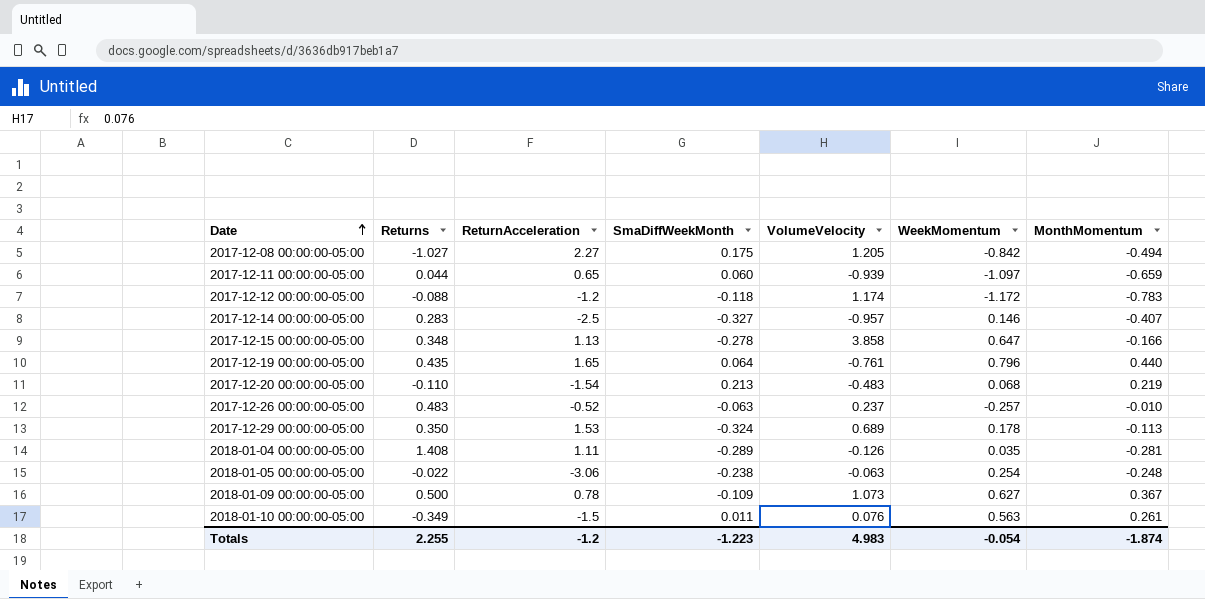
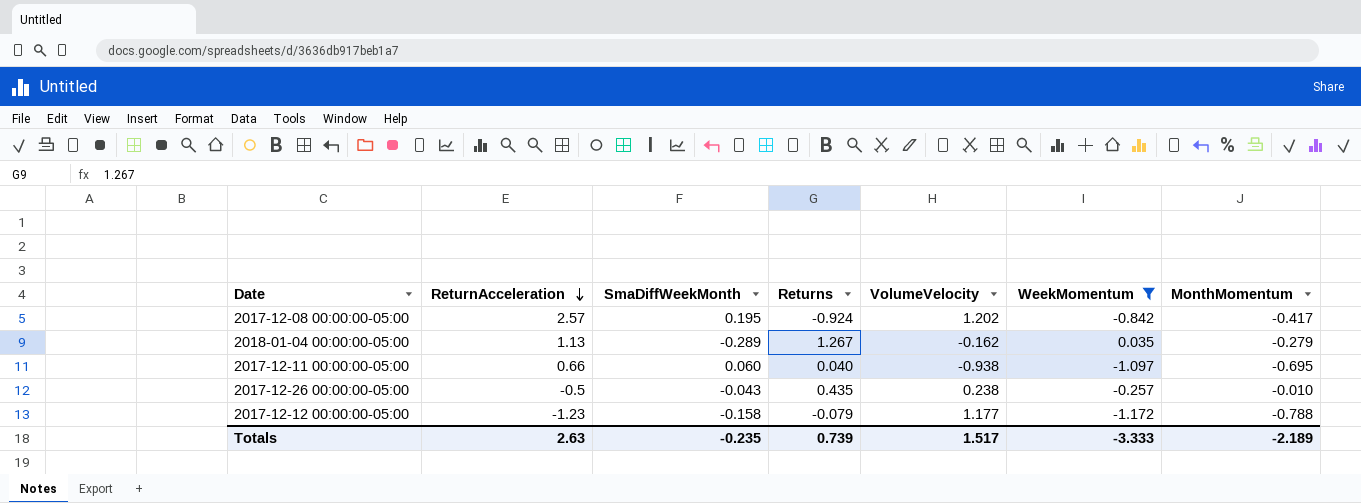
filter: none -> WeekMomentum <= 0.035
row order: Date ascending -> ReturnAcceleration descending
column Returns | position: 2 -> 4
2017-12-08 00:00:00-05:00 | ReturnAcceleration: 2.27 -> 2.57
2017-12-08 00:00:00-05:00 | SmaDiffWeekMonth: 0.175 -> 0.195
2017-12-08 00:00:00-05:00 | Returns: -1.027 -> -0.924
2017-12-08 00:00:00-05:00 | VolumeVelocity: 1.205 -> 1.202
2017-12-08 00:00:00-05:00 | MonthMomentum: -0.494 -> -0.417
2018-01-04 00:00:00-05:00 | ReturnAcceleration: 1.11 -> 1.13
2018-01-04 00:00:00-05:00 | Returns: 1.408 -> 1.267
2018-01-04 00:00:00-05:00 | VolumeVelocity: -0.126 -> -0.162
2018-01-04 00:00:00-05:00 | MonthMomentum: -0.281 -> -0.279
2017-12-11 00:00:00-05:00 | ReturnAcceleration: 0.65 -> 0.66
2017-12-11 00:00:00-05:00 | Returns: 0.044 -> 0.040
2017-12-11 00:00:00-05:00 | VolumeVelocity: -0.939 -> -0.938
2017-12-11 00:00:00-05:00 | MonthMomentum: -0.659 -> -0.695
2017-12-26 00:00:00-05:00 | ReturnAcceleration: -0.52 -> -0.5
2017-12-26 00:00:00-05:00 | SmaDiffWeekMonth: -0.063 -> -0.043
2017-12-26 00:00:00-05:00 | Returns: 0.483 -> 0.435
2017-12-26 00:00:00-05:00 | VolumeVelocity: 0.237 -> 0.238
2017-12-12 00:00:00-05:00 | ReturnAcceleration: -1.2 -> -1.23
2017-12-12 00:00:00-05:00 | SmaDiffWeekMonth: -0.118 -> -0.158
2017-12-12 00:00:00-05:00 | Returns: -0.088 -> -0.079
2017-12-12 00:00:00-05:00 | VolumeVelocity: 1.174 -> 1.177
2017-12-12 00:00:00-05:00 | MonthMomentum: -0.783 -> -0.788
Totals | ReturnAcceleration: -1.2 -> 2.63
Totals | SmaDiffWeekMonth: -1.223 -> -0.235
Totals | Returns: 2.255 -> 0.739
Totals | VolumeVelocity: 4.983 -> 1.517
Totals | WeekMomentum: -0.054 -> -3.333
Totals | MonthMomentum: -1.874 -> -2.189

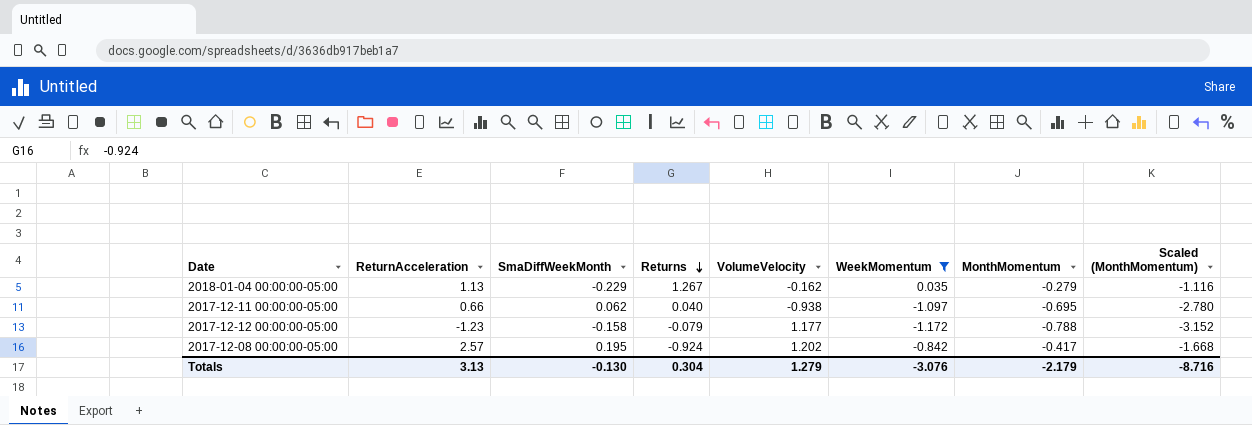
row order: ReturnAcceleration descending -> Returns descending
column Scaled (MonthMomentum) | formula: none -> [MonthMomentum] * 4
row 2017-12-26 00:00:00-05:00: -0.5 | -0.043 | 0.435 | 0.238 | -0.257 | -0.010 -> none
2018-01-04 00:00:00-05:00 | SmaDiffWeekMonth: -0.289 -> -0.229
2017-12-11 00:00:00-05:00 | SmaDiffWeekMonth: 0.060 -> 0.062
Totals | ReturnAcceleration: 2.63 -> 3.13
Totals | SmaDiffWeekMonth: -0.235 -> -0.130
Totals | Returns: 0.739 -> 0.304
Totals | VolumeVelocity: 1.517 -> 1.279
Totals | WeekMomentum: -3.333 -> -3.076
Totals | MonthMomentum: -2.189 -> -2.179

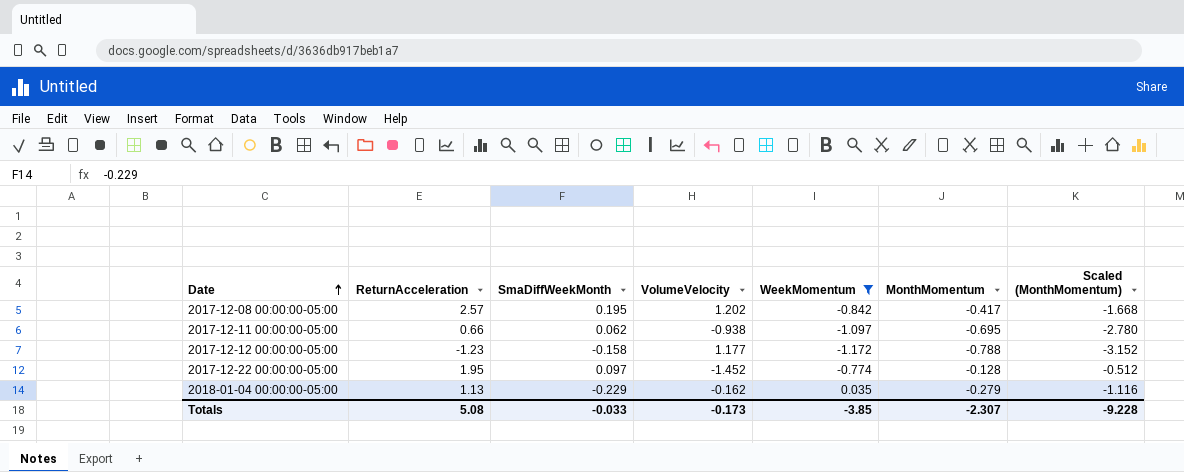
row order: Returns descending -> Date ascending
column Returns | position: 4 -> none
row 2017-12-22 00:00:00-05:00: none -> 1.95 | 0.097 | -1.452 | -0.774 | -0.128 | -0.512
Totals | ReturnAcceleration: 3.13 -> 5.08
Totals | SmaDiffWeekMonth: -0.130 -> -0.033
Totals | VolumeVelocity: 1.279 -> -0.173
Totals | WeekMomentum: -3.076 -> -3.85
Totals | MonthMomentum: -2.179 -> -2.307
Totals | Scaled (MonthMomentum): -8.716 -> -9.228

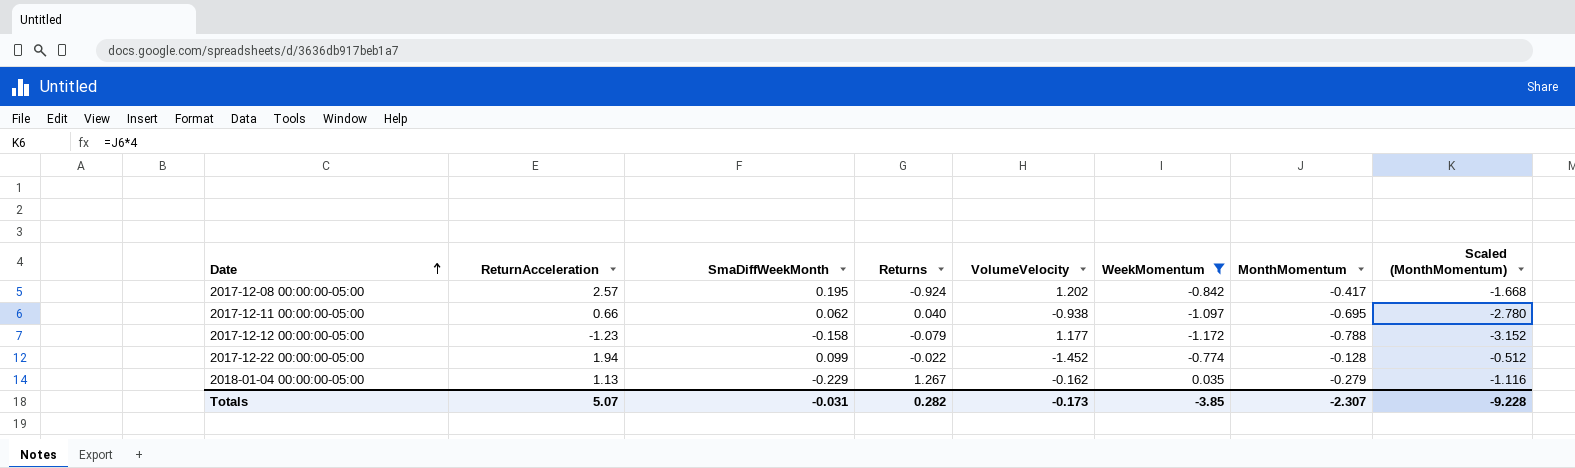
column Returns | position: none -> 4
2017-12-22 00:00:00-05:00 | ReturnAcceleration: 1.95 -> 1.94
2017-12-22 00:00:00-05:00 | SmaDiffWeekMonth: 0.097 -> 0.099
Totals | ReturnAcceleration: 5.08 -> 5.07
Totals | SmaDiffWeekMonth: -0.033 -> -0.031

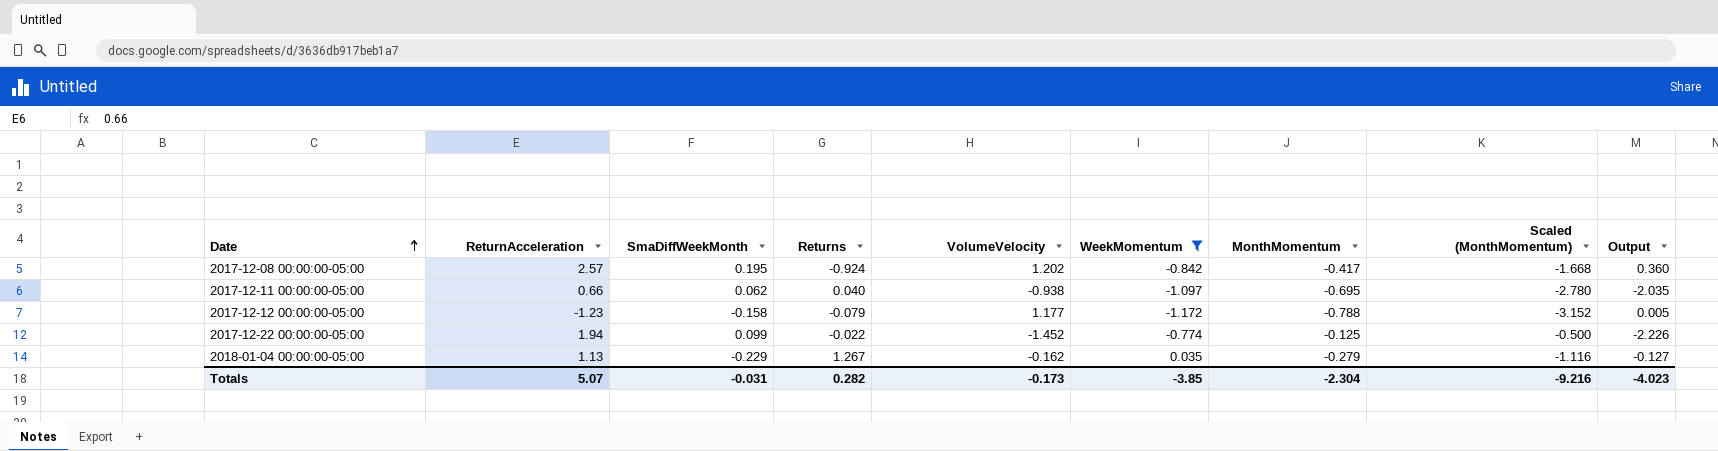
column Output | formula: none -> [VolumeVelocity] + [WeekMomentum]
2017-12-22 00:00:00-05:00 | MonthMomentum: -0.128 -> -0.125
2017-12-22 00:00:00-05:00 | Scaled (MonthMomentum): -0.512 -> -0.500
Totals | MonthMomentum: -2.307 -> -2.304
Totals | Scaled (MonthMomentum): -9.228 -> -9.216

